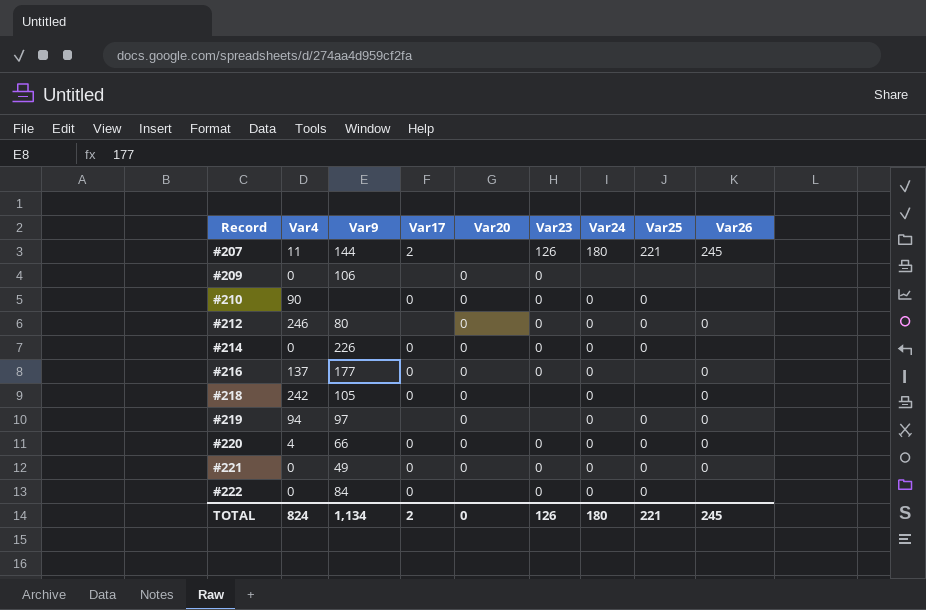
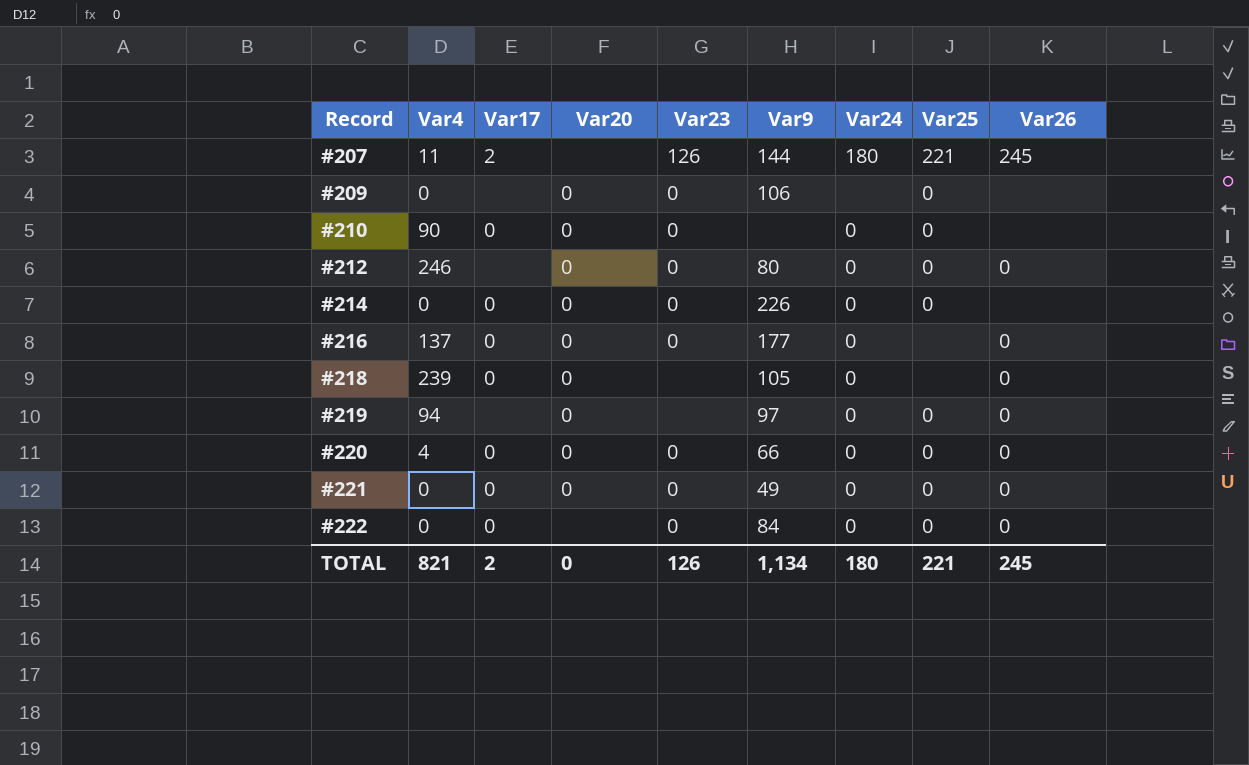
column Var9 | position: 3 -> 6
#209 | Var25: none -> 0
#218 | Var4: 242 -> 239
#222 | Var26: none -> 0
TOTAL | Var4: 824 -> 821

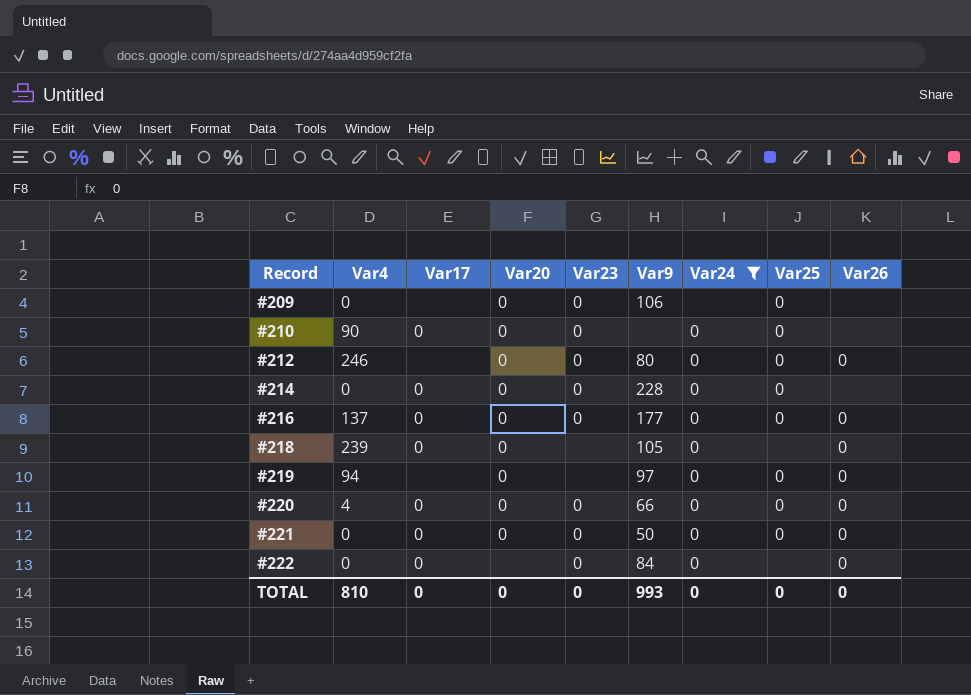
filter: none -> Var24 != 180
#214 | Var9: 226 -> 228
#216 | Var25: none -> 0
#221 | Var9: 49 -> 50
#222 | Var25: 0 -> none
TOTAL | Var4: 821 -> 810
TOTAL | Var17: 2 -> 0
TOTAL | Var23: 126 -> 0
TOTAL | Var9: 1,134 -> 993
TOTAL | Var24: 180 -> 0
TOTAL | Var25: 221 -> 0
TOTAL | Var26: 245 -> 0

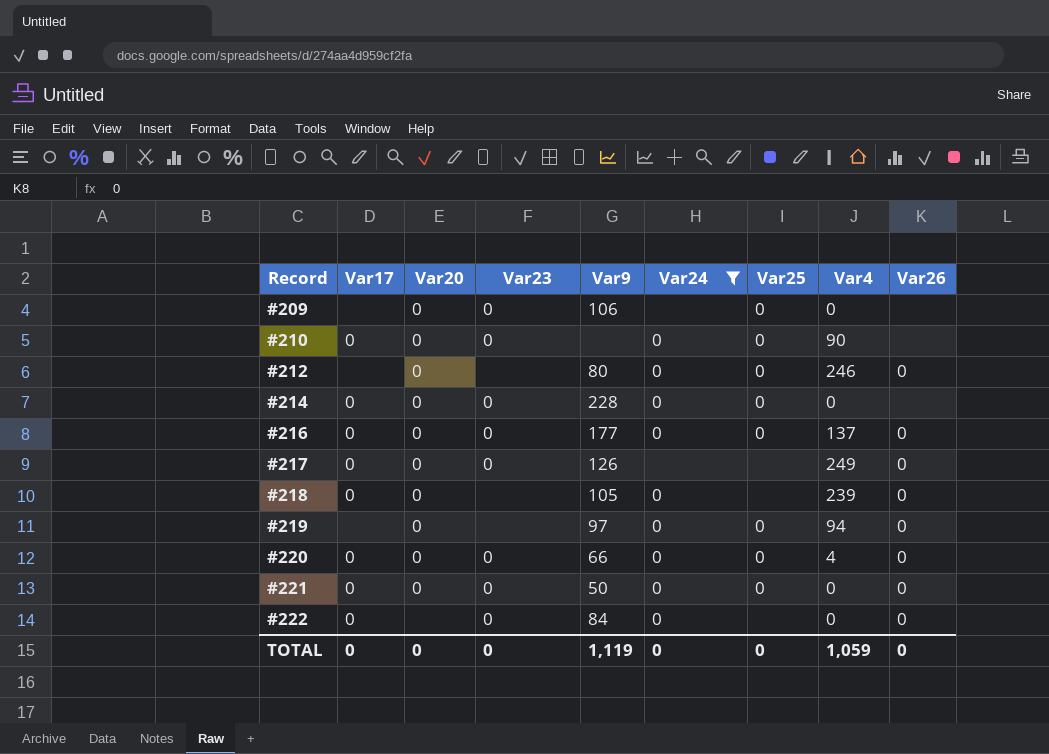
column Var4 | position: 2 -> 8
#212 | Var23: 0 -> none
row #217: none -> 0 | 0 | 0 | 126 | none | none | 249 | 0
TOTAL | Var9: 993 -> 1,119
TOTAL | Var4: 810 -> 1,059

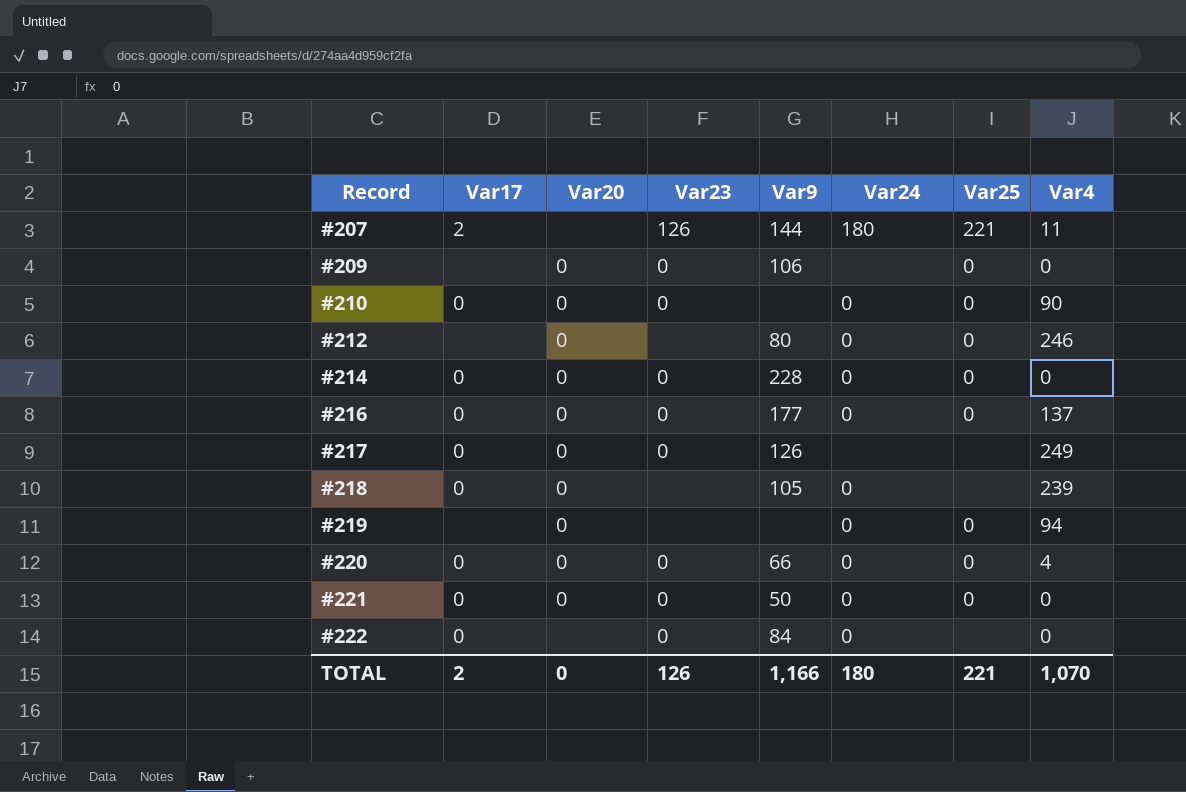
filter: Var24 != 180 -> none
column Var26 | position: 9 -> none
#219 | Var9: 97 -> none
TOTAL | Var17: 0 -> 2
TOTAL | Var23: 0 -> 126
TOTAL | Var9: 1,119 -> 1,166
TOTAL | Var24: 0 -> 180
TOTAL | Var25: 0 -> 221
TOTAL | Var4: 1,059 -> 1,070

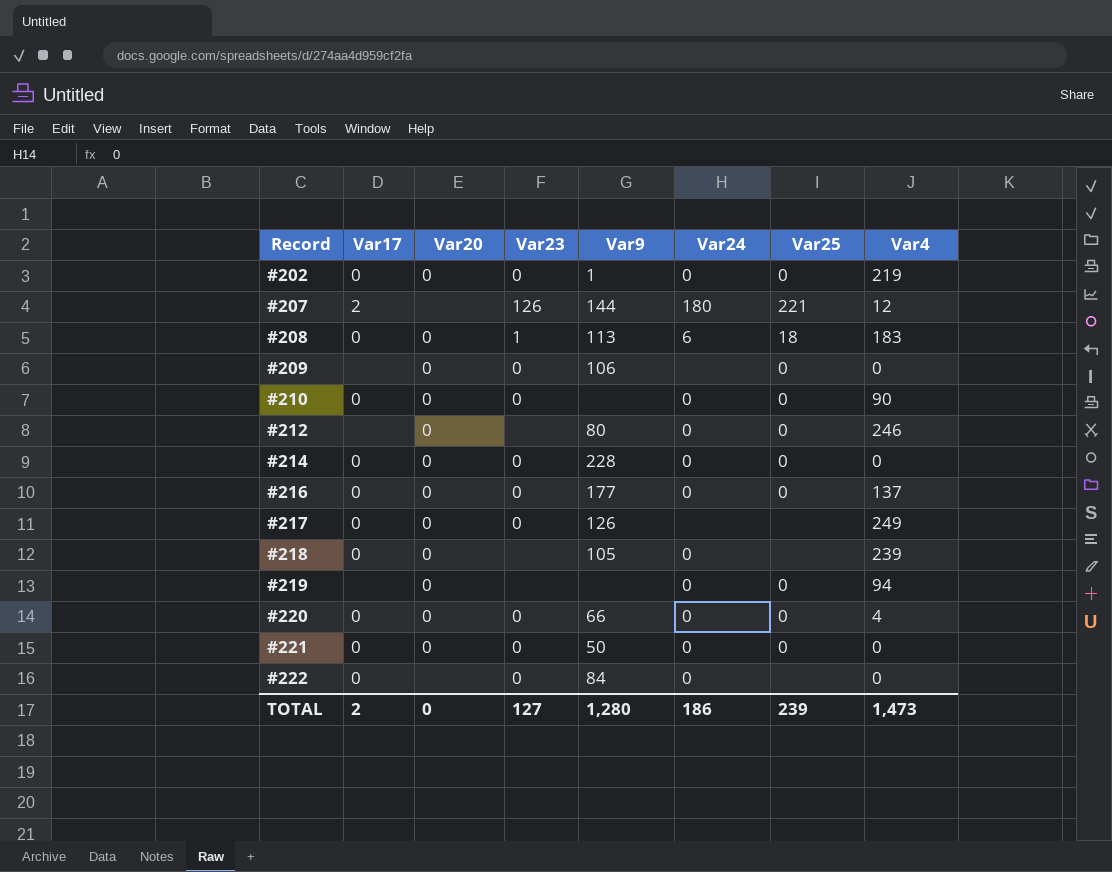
row #202: none -> 0 | 0 | 0 | 1 | 0 | 0 | 219
#207 | Var4: 11 -> 12
row #208: none -> 0 | 0 | 1 | 113 | 6 | 18 | 183
TOTAL | Var23: 126 -> 127
TOTAL | Var9: 1,166 -> 1,280
TOTAL | Var24: 180 -> 186
TOTAL | Var25: 221 -> 239
TOTAL | Var4: 1,070 -> 1,473

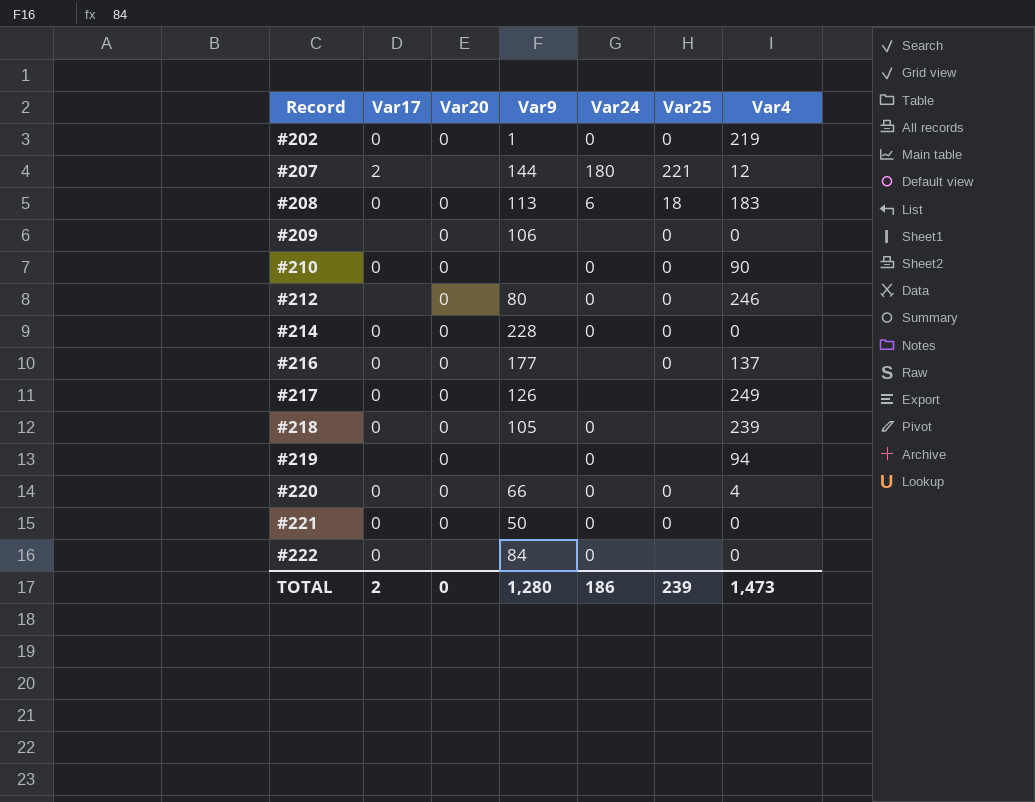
column Var23 | position: 4 -> none
#216 | Var24: 0 -> none
#219 | Var25: 0 -> none

